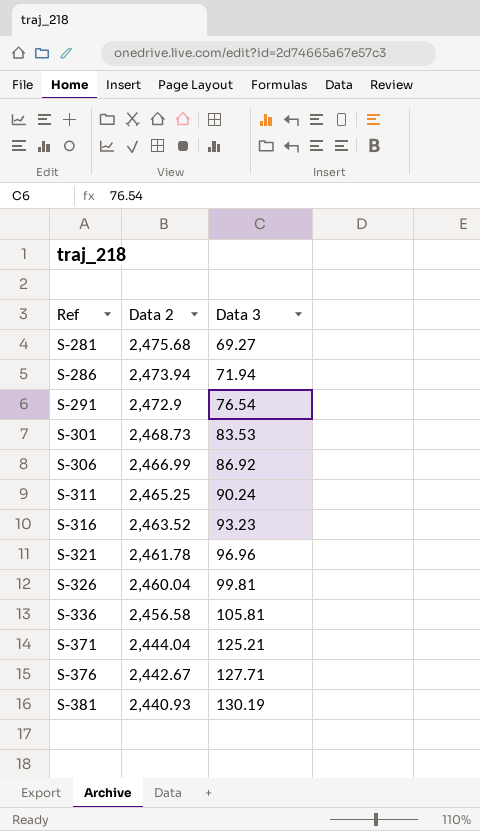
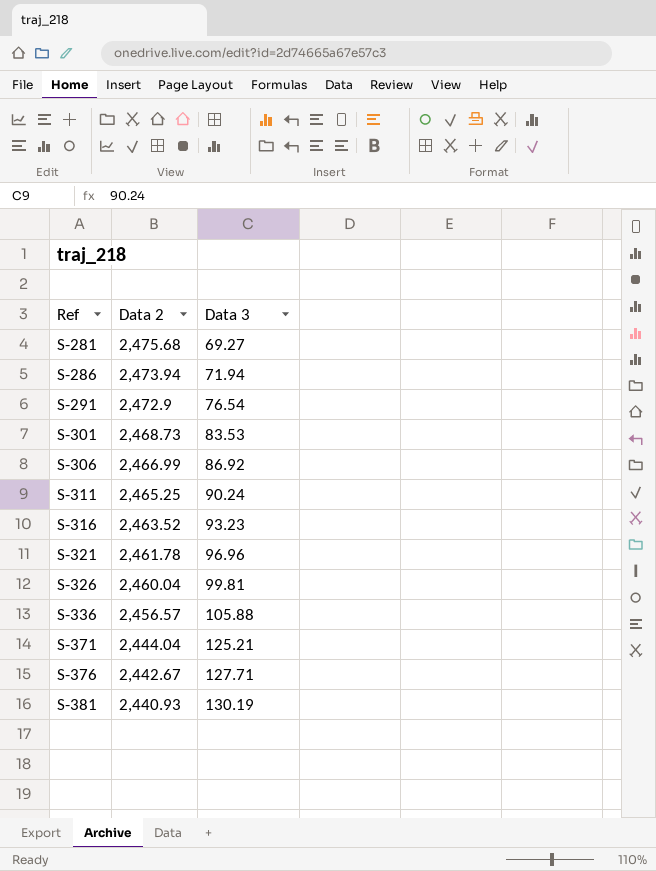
S-336 | Data 2: 2,456.58 -> 2,456.57
S-336 | Data 3: 105.81 -> 105.88

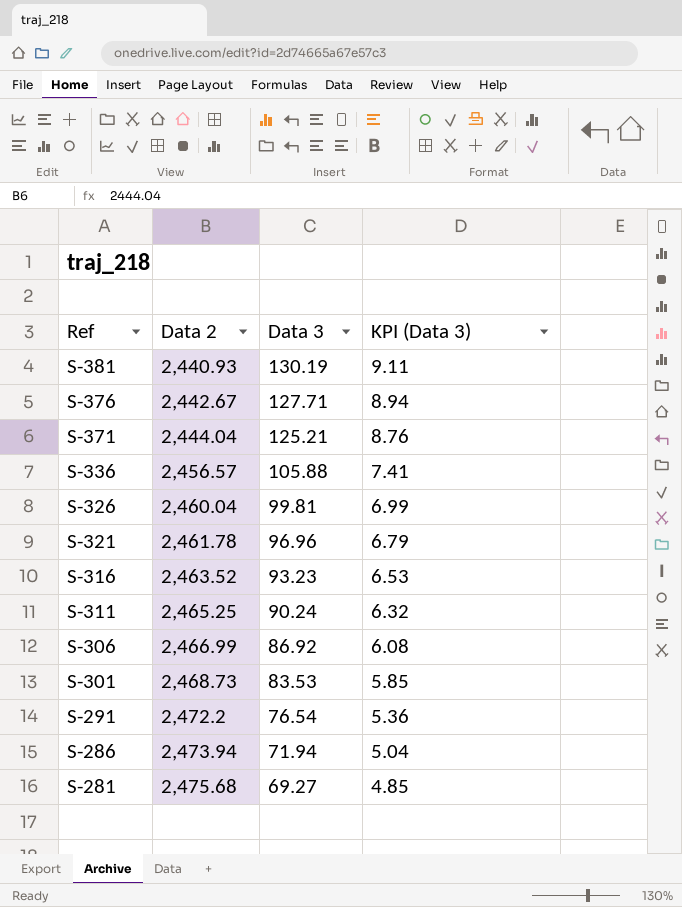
row order: Ref ascending -> Ref descending
column KPI (Data 3) | formula: none -> [Data 3] * 0.07
S-291 | Data 2: 2,472.9 -> 2,472.2

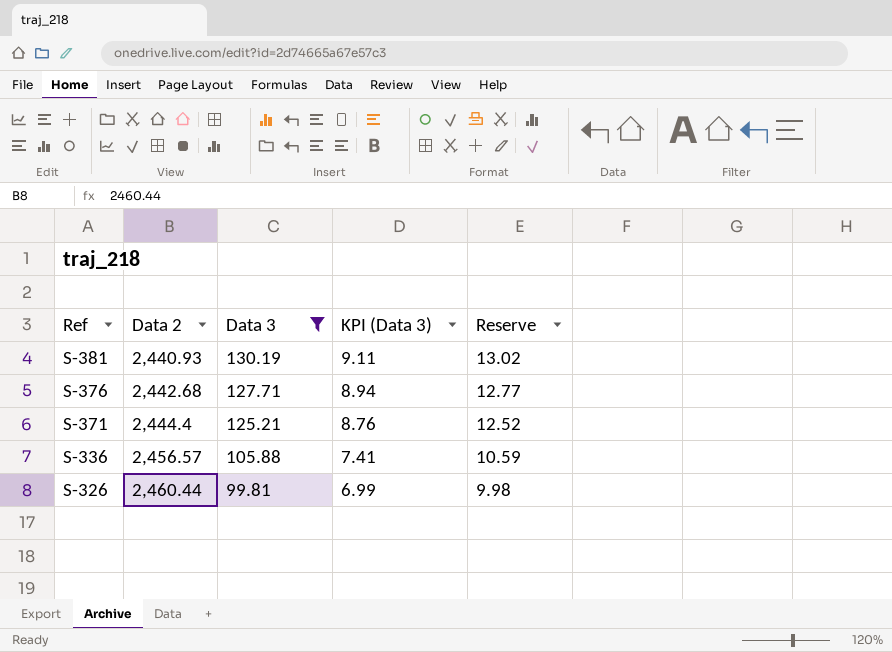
filter: none -> Data 3 >= 99.81
column Reserve | formula: none -> [Data 3] * 0.1
S-376 | Data 2: 2,442.67 -> 2,442.68
S-371 | Data 2: 2,444.04 -> 2,444.4
S-326 | Data 2: 2,460.04 -> 2,460.44

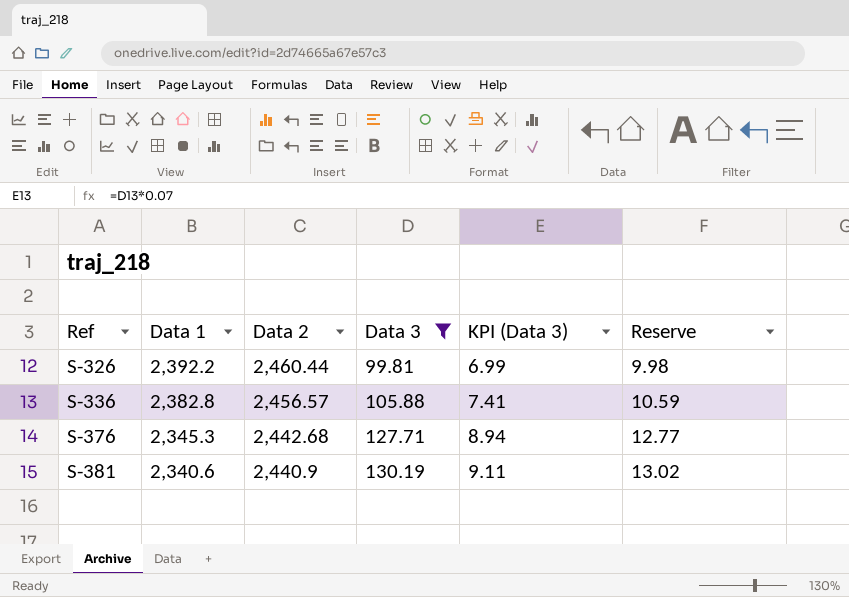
row order: Ref descending -> Ref ascending
column Data 1 | position: none -> 2
row S-371: 2,444.4 | 125.21 | 8.76 | 12.52 -> none
S-381 | Data 2: 2,440.93 -> 2,440.9

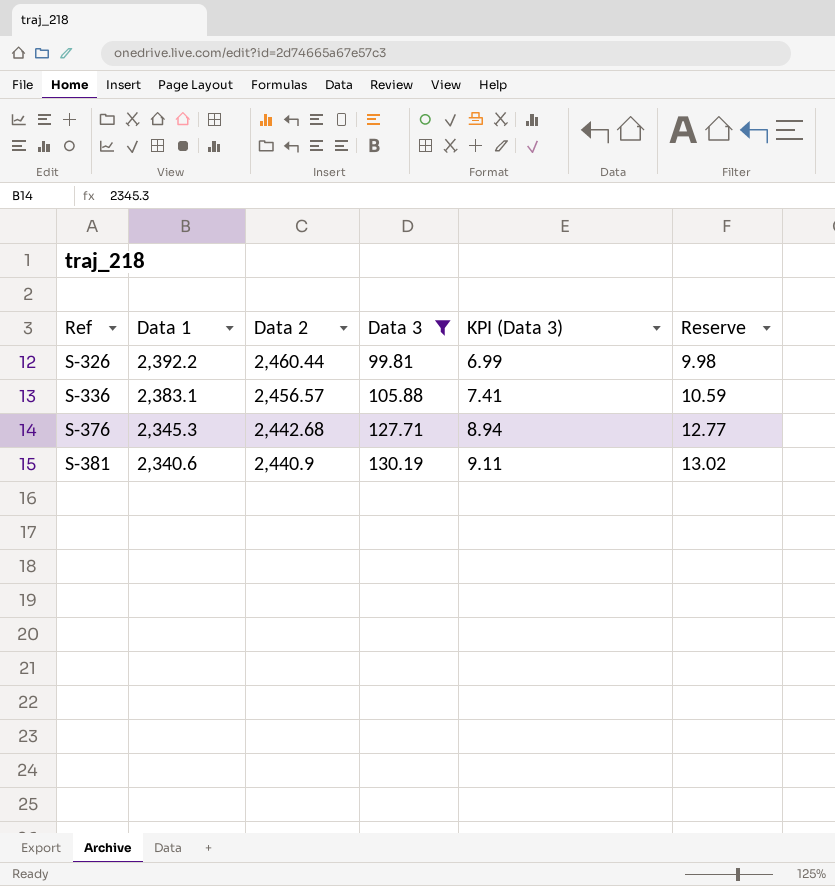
S-336 | Data 1: 2,382.8 -> 2,383.1

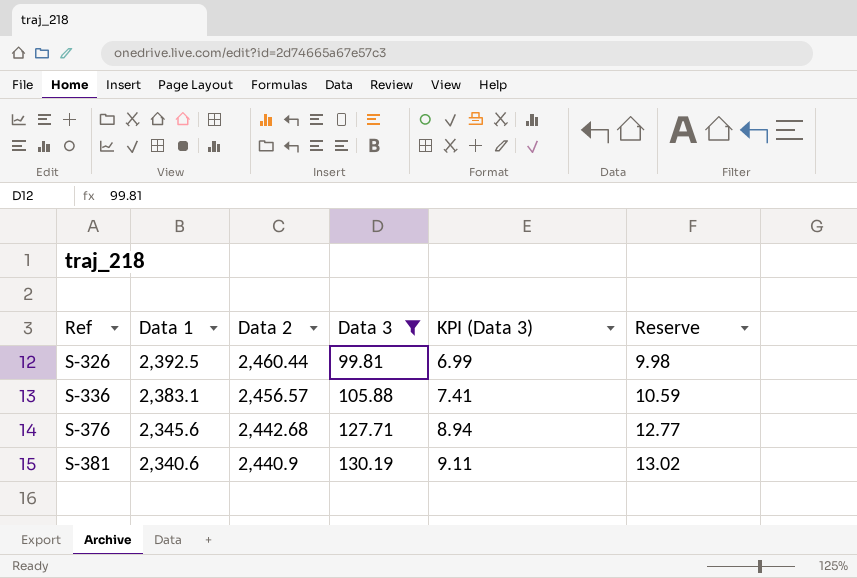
S-326 | Data 1: 2,392.2 -> 2,392.5
S-376 | Data 1: 2,345.3 -> 2,345.6

